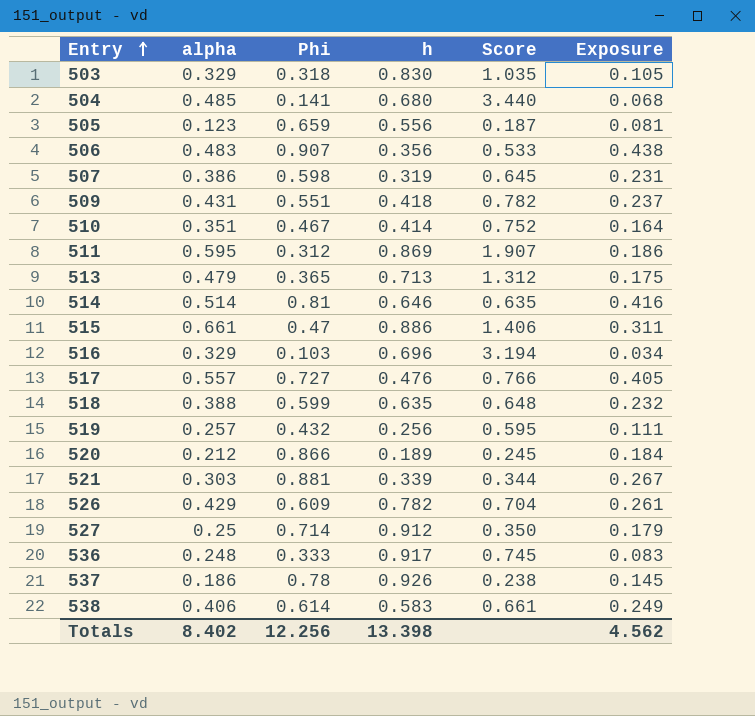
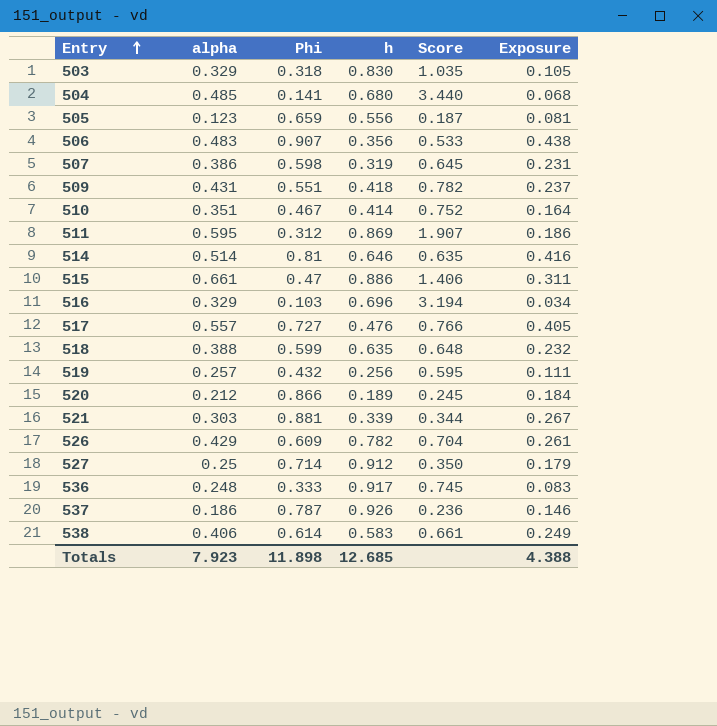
row 513: 0.479 | 0.365 | 0.713 | 1.312 | 0.175 -> none
537 | Phi: 0.78 -> 0.787
537 | Score: 0.238 -> 0.236
537 | Exposure: 0.145 -> 0.146
Totals | alpha: 8.402 -> 7.923
Totals | Phi: 12.256 -> 11.898
Totals | h: 13.398 -> 12.685
Totals | Exposure: 4.562 -> 4.388

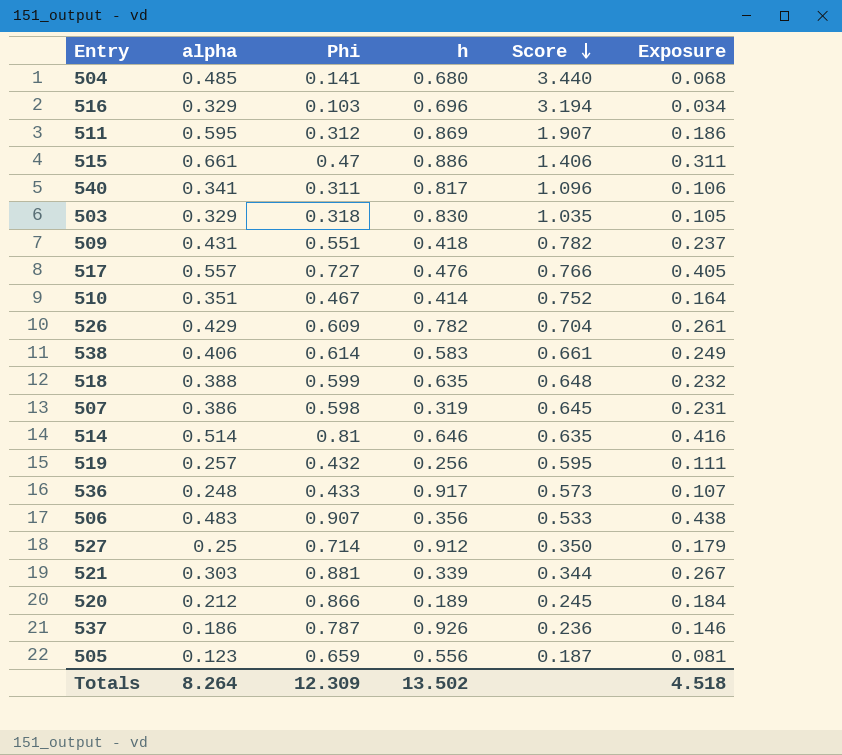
row order: Entry ascending -> Score descending
row 540: none -> 0.341 | 0.311 | 0.817 | 1.096 | 0.106
536 | Phi: 0.333 -> 0.433
536 | Score: 0.745 -> 0.573
536 | Exposure: 0.083 -> 0.107
Totals | alpha: 7.923 -> 8.264
Totals | Phi: 11.898 -> 12.309
Totals | h: 12.685 -> 13.502
Totals | Exposure: 4.388 -> 4.518

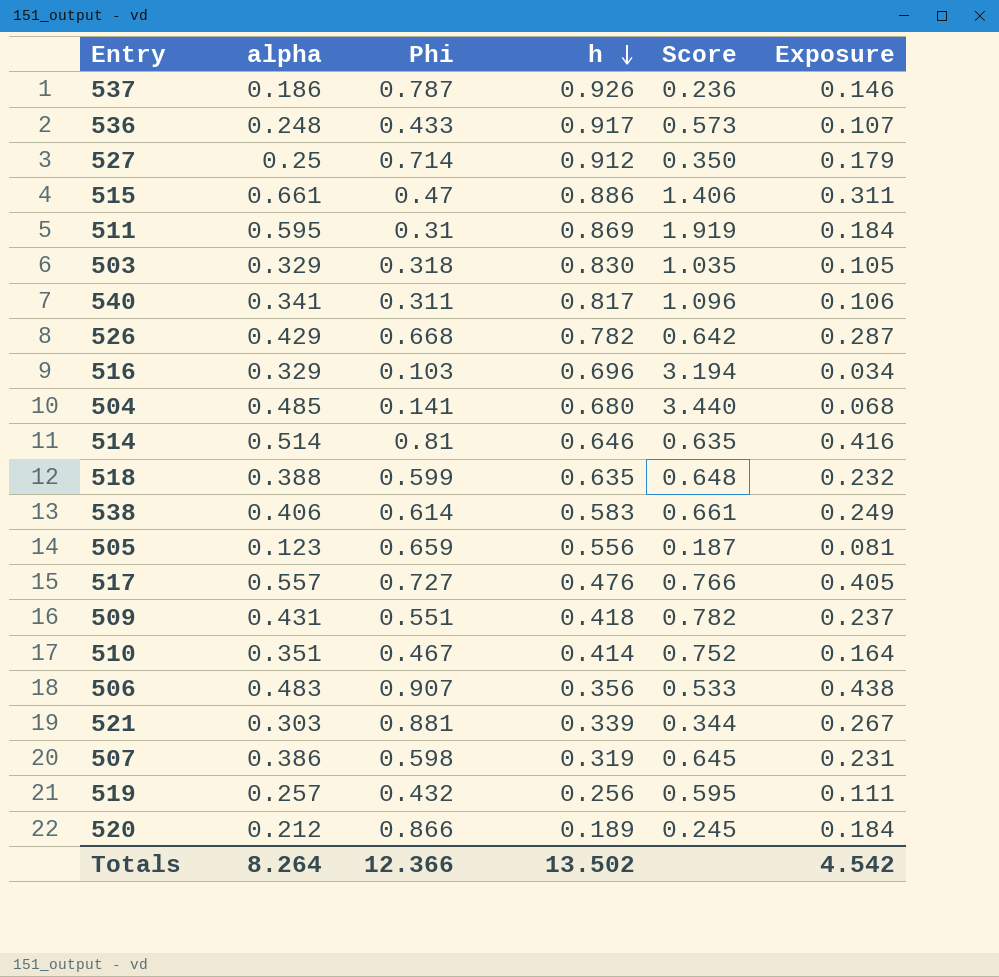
row order: Score descending -> h descending
511 | Phi: 0.312 -> 0.31
511 | Score: 1.907 -> 1.919
511 | Exposure: 0.186 -> 0.184
526 | Phi: 0.609 -> 0.668
526 | Score: 0.704 -> 0.642
526 | Exposure: 0.261 -> 0.287
Totals | Phi: 12.309 -> 12.366
Totals | Exposure: 4.518 -> 4.542

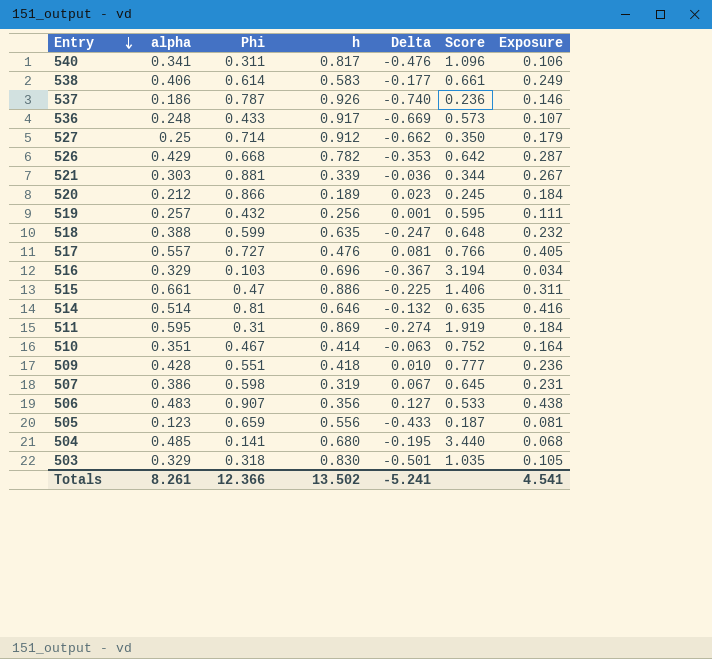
row order: h descending -> Entry descending
column Delta | formula: none -> [alpha] - [h]
509 | alpha: 0.431 -> 0.428
509 | Score: 0.782 -> 0.777
509 | Exposure: 0.237 -> 0.236
Totals | alpha: 8.264 -> 8.261
Totals | Exposure: 4.542 -> 4.541

